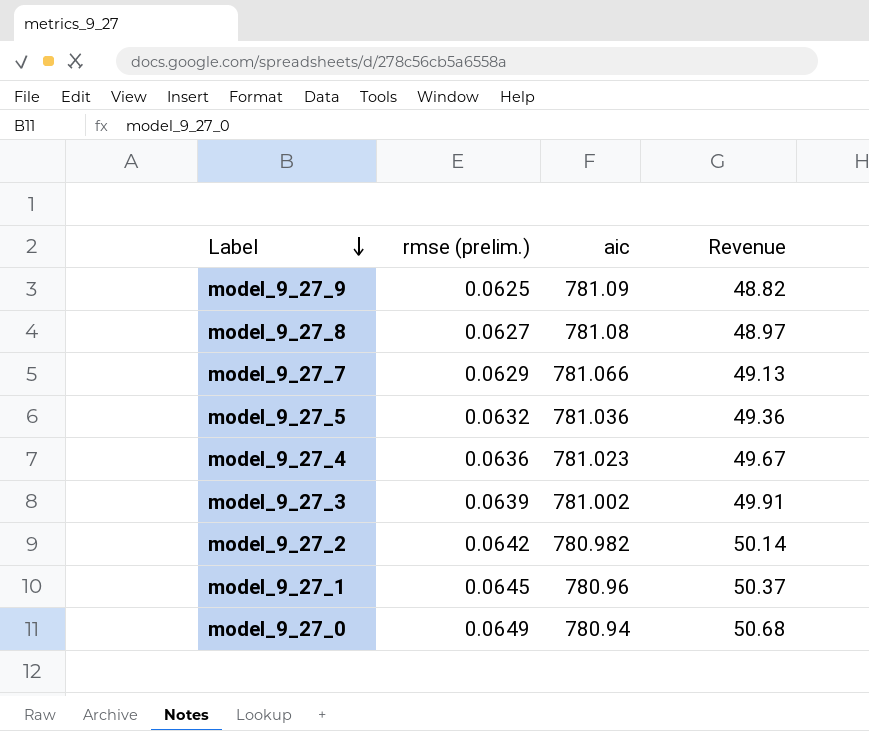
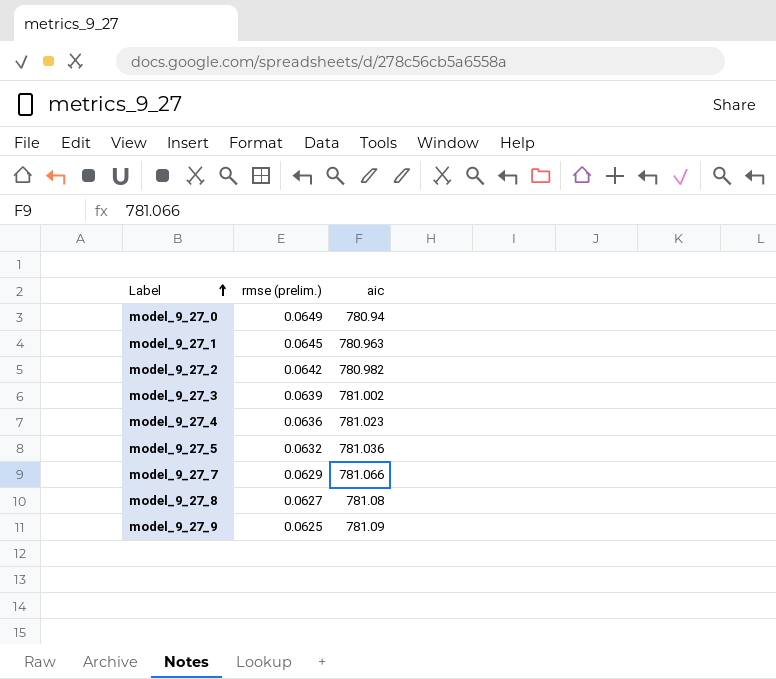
row order: Label descending -> Label ascending
column Revenue | formula: [rmse (prelim.)] * [aic] -> none
model_9_27_1 | aic: 780.96 -> 780.963

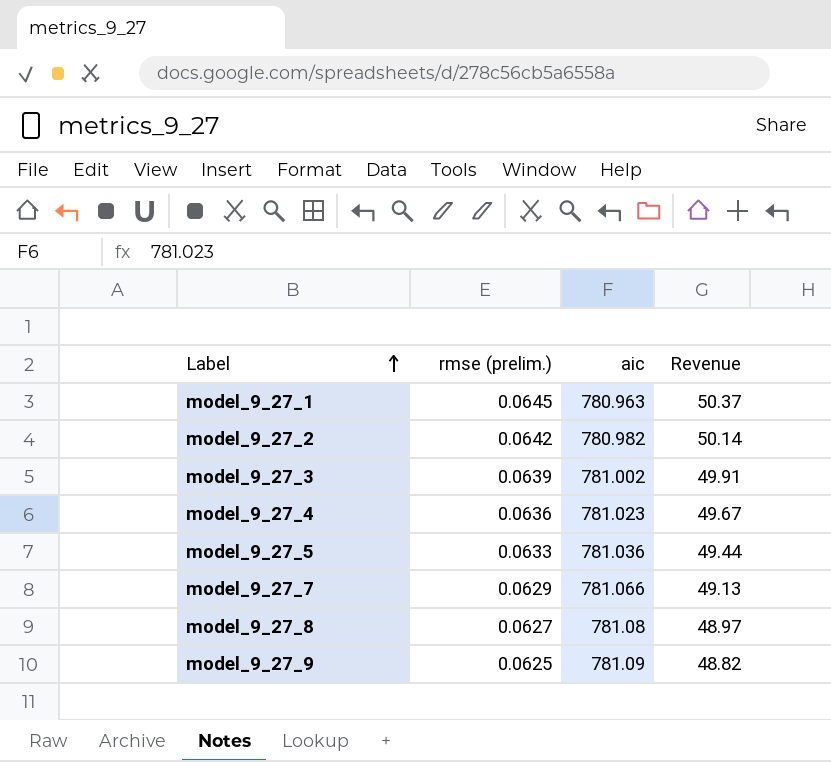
column Revenue | formula: none -> [rmse (prelim.)] * [aic]
row model_9_27_0: 0.0649 | 780.94 -> none
model_9_27_5 | rmse (prelim.): 0.0632 -> 0.0633

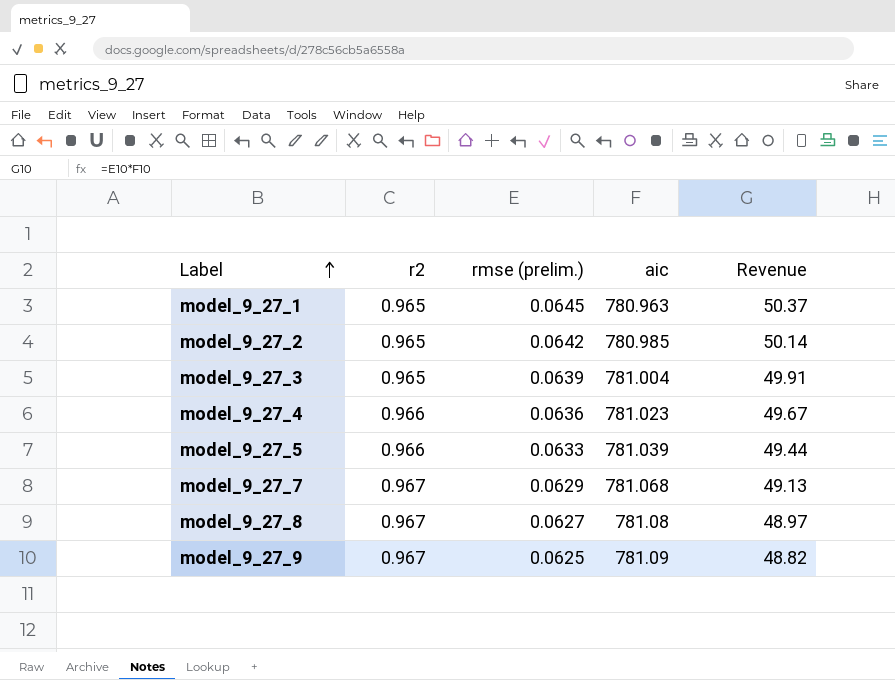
column r2 | position: none -> 2
model_9_27_2 | aic: 780.982 -> 780.985
model_9_27_3 | aic: 781.002 -> 781.004
model_9_27_5 | aic: 781.036 -> 781.039
model_9_27_7 | aic: 781.066 -> 781.068

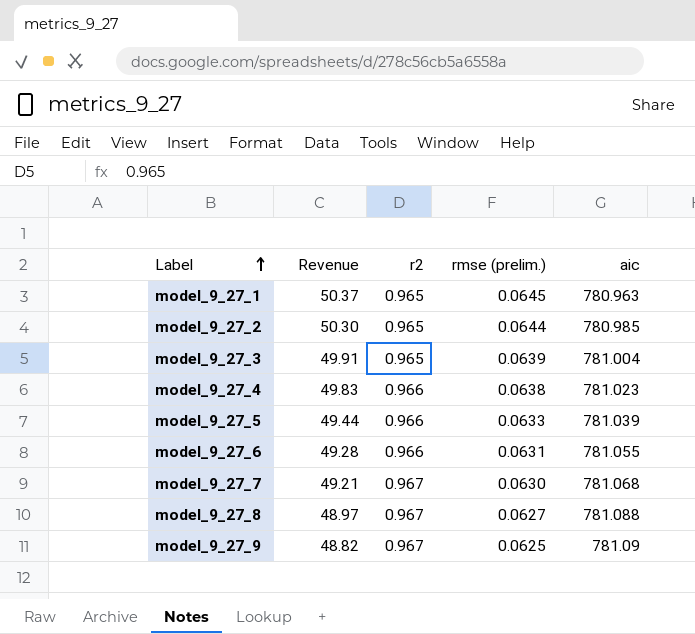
column Revenue | position: 5 -> 2
model_9_27_2 | Revenue: 50.14 -> 50.30
model_9_27_2 | rmse (prelim.): 0.0642 -> 0.0644
model_9_27_4 | Revenue: 49.67 -> 49.83
model_9_27_4 | rmse (prelim.): 0.0636 -> 0.0638
row model_9_27_6: none -> 49.28 | 0.966 | 0.0631 | 781.055
model_9_27_7 | Revenue: 49.13 -> 49.21
model_9_27_7 | rmse (prelim.): 0.0629 -> 0.0630
model_9_27_8 | aic: 781.08 -> 781.088

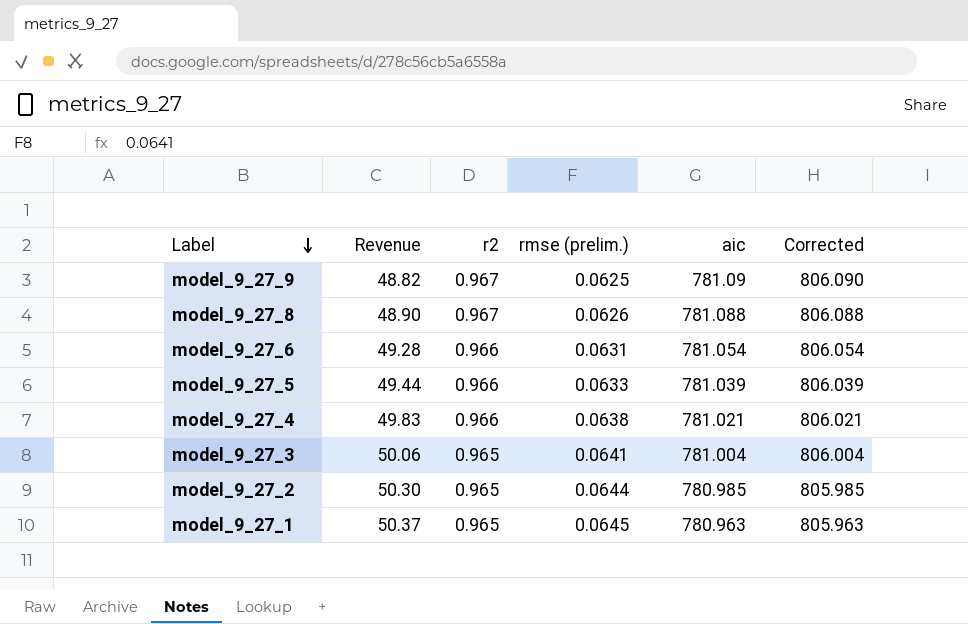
row order: Label ascending -> Label descending
column Corrected | formula: none -> [aic] + 25
row model_9_27_7: 49.21 | 0.967 | 0.0630 | 781.068 -> none
model_9_27_8 | Revenue: 48.97 -> 48.90
model_9_27_8 | rmse (prelim.): 0.0627 -> 0.0626
model_9_27_6 | aic: 781.055 -> 781.054
model_9_27_4 | aic: 781.023 -> 781.021
model_9_27_3 | Revenue: 49.91 -> 50.06
model_9_27_3 | rmse (prelim.): 0.0639 -> 0.0641

